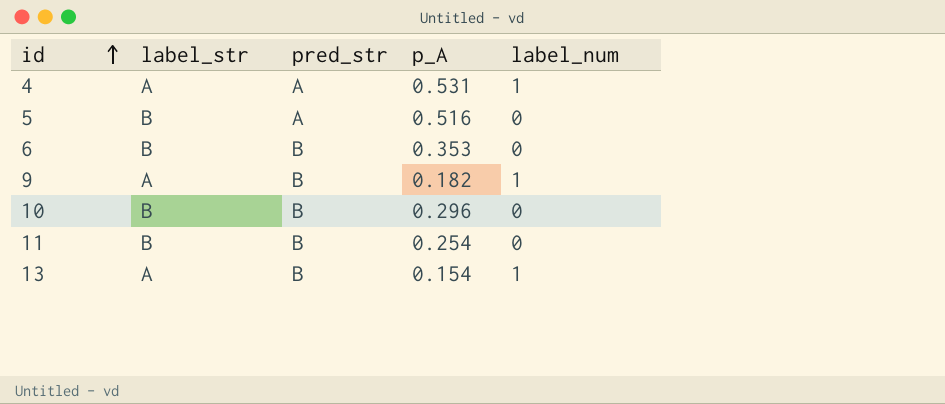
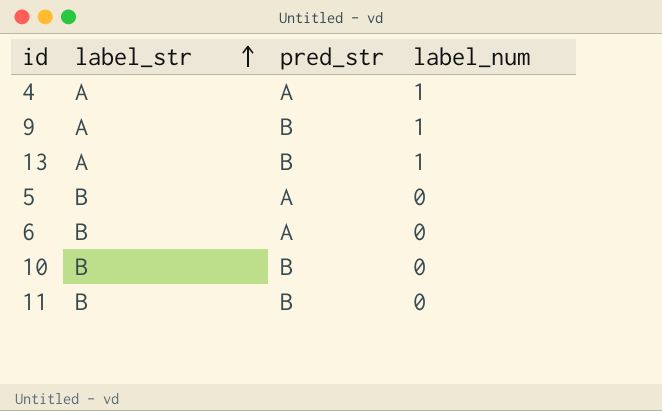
row order: id ascending -> label_str ascending
column p_A | position: 4 -> none
6 | pred_str: B -> A

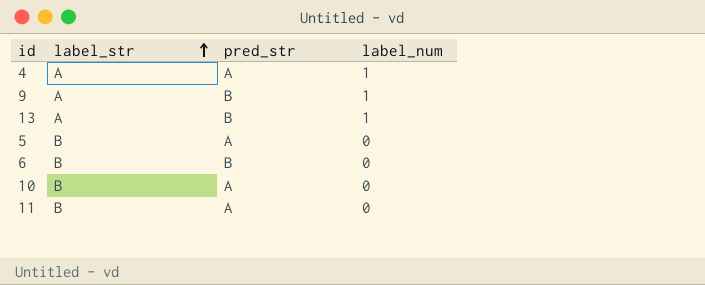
6 | pred_str: A -> B
10 | pred_str: B -> A
11 | pred_str: B -> A

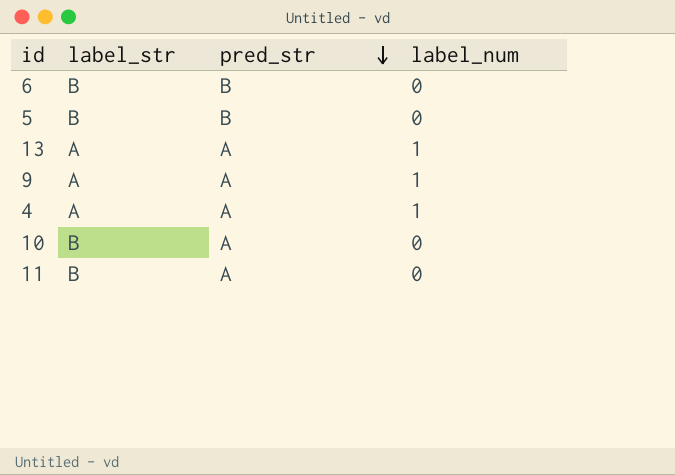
row order: label_str ascending -> pred_str descending
5 | pred_str: A -> B
13 | pred_str: B -> A
9 | pred_str: B -> A

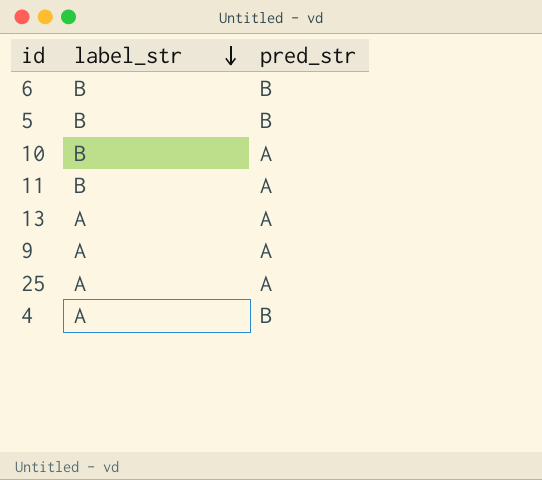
row order: pred_str descending -> label_str descending
column label_num | position: 4 -> none
row 25: none -> A | A
4 | pred_str: A -> B

